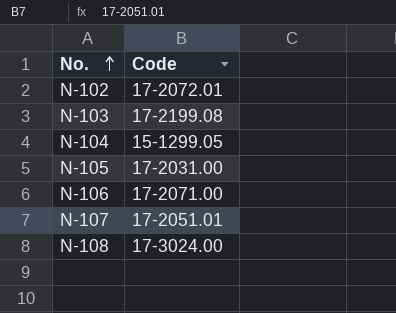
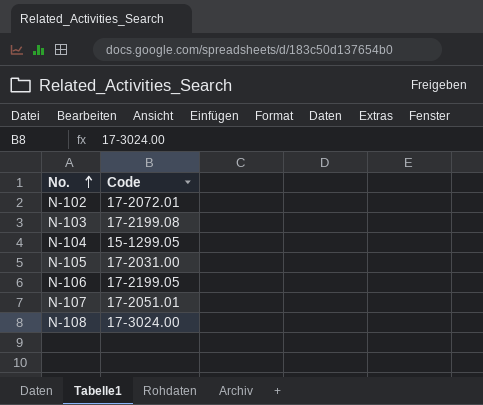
N-106 | Code: 17-2071.00 -> 17-2199.05

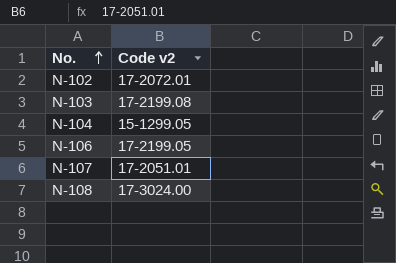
column name: Code -> Code v2
row N-105: 17-2031.00 -> none

